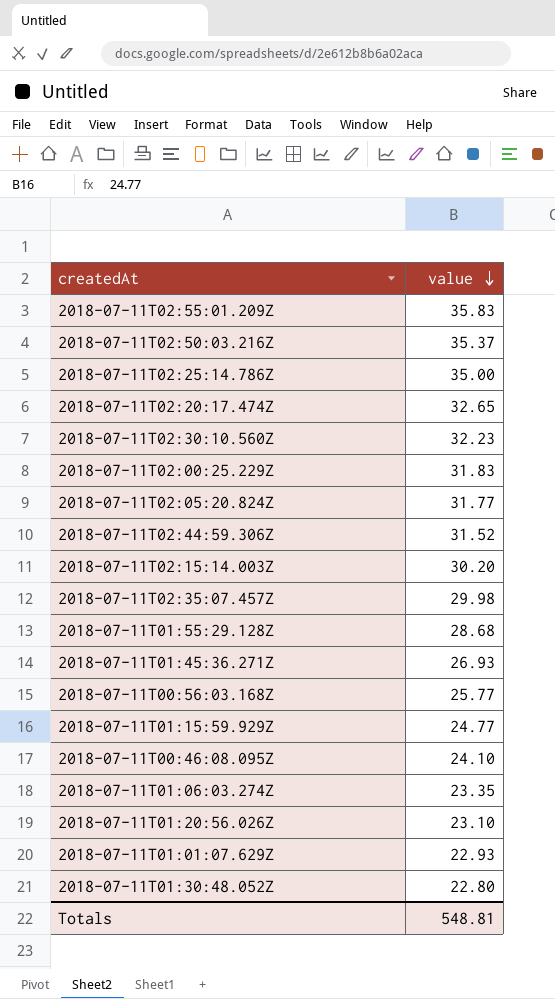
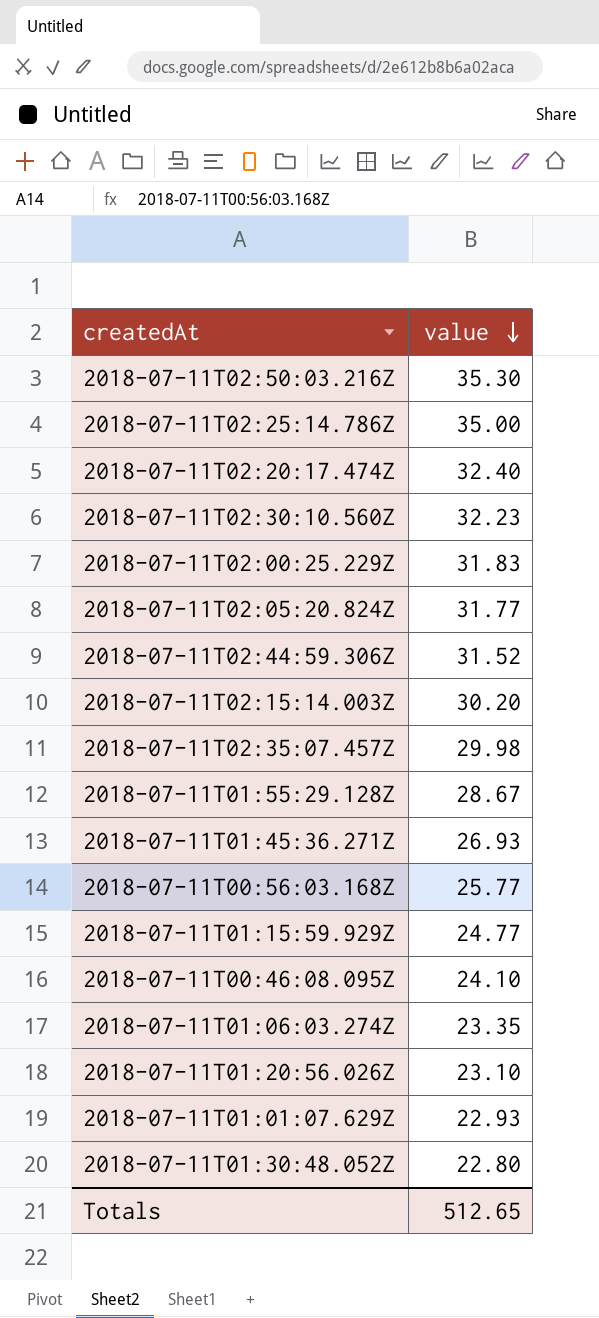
row 2018-07-11T02:55:01.209Z: 35.83 -> none
2018-07-11T02:50:03.216Z | value: 35.37 -> 35.30
2018-07-11T02:20:17.474Z | value: 32.65 -> 32.40
2018-07-11T01:55:29.128Z | value: 28.68 -> 28.67
Totals | value: 548.81 -> 512.65

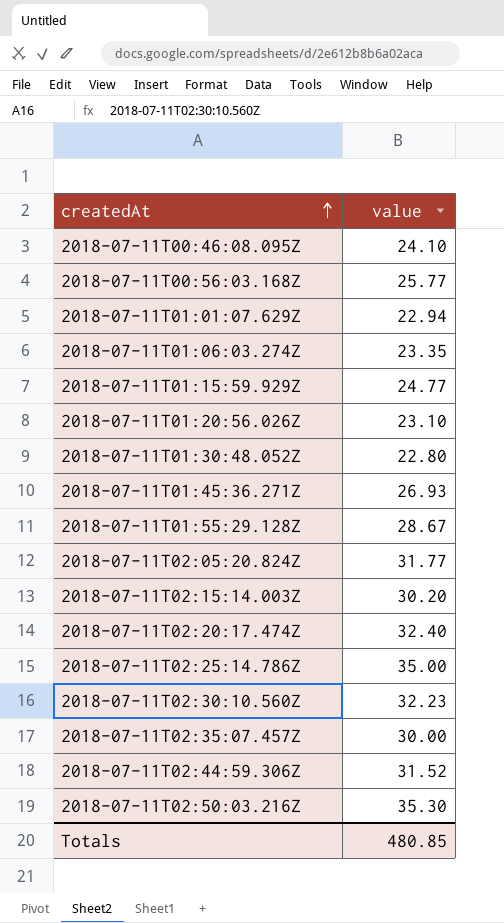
row order: value descending -> createdAt ascending
row 2018-07-11T02:00:25.229Z: 31.83 -> none
2018-07-11T01:01:07.629Z | value: 22.93 -> 22.94
2018-07-11T02:35:07.457Z | value: 29.98 -> 30.00
Totals | value: 512.65 -> 480.85

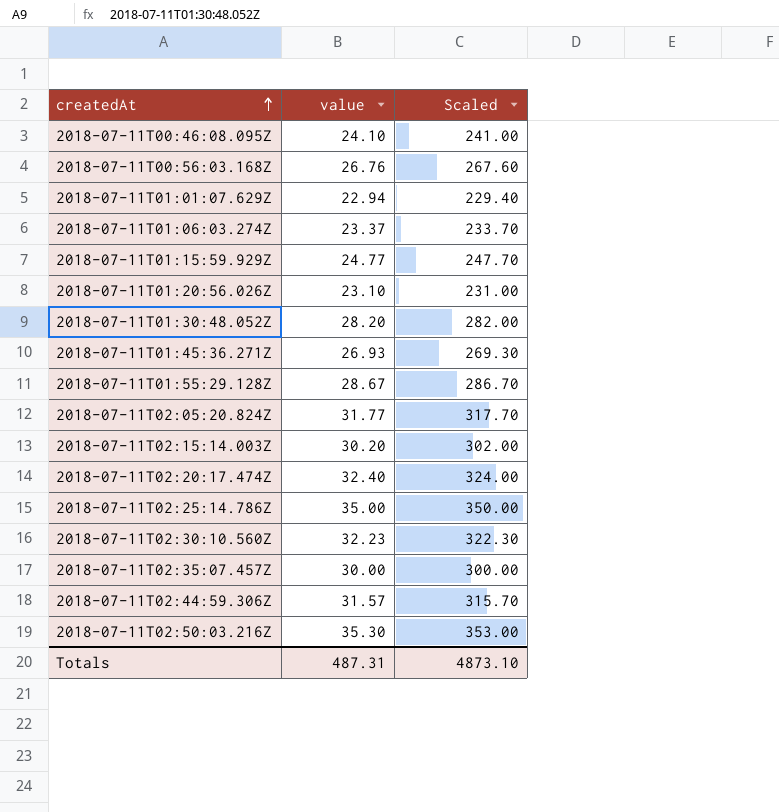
column Scaled | formula: none -> [value] * 10
2018-07-11T00:56:03.168Z | value: 25.77 -> 26.76
2018-07-11T01:06:03.274Z | value: 23.35 -> 23.37
2018-07-11T01:30:48.052Z | value: 22.80 -> 28.20
2018-07-11T02:44:59.306Z | value: 31.52 -> 31.57
Totals | value: 480.85 -> 487.31

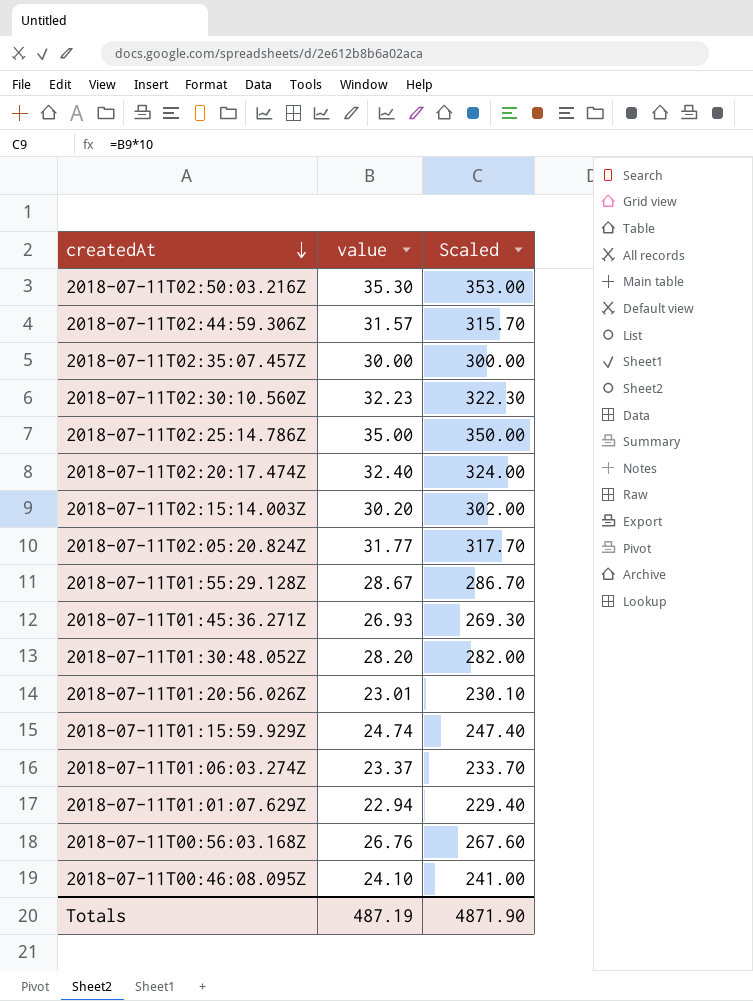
row order: createdAt ascending -> createdAt descending
2018-07-11T01:20:56.026Z | value: 23.10 -> 23.01
2018-07-11T01:20:56.026Z | Scaled: 231.00 -> 230.10
2018-07-11T01:15:59.929Z | value: 24.77 -> 24.74
2018-07-11T01:15:59.929Z | Scaled: 247.70 -> 247.40
Totals | value: 487.31 -> 487.19
Totals | Scaled: 4873.10 -> 4871.90

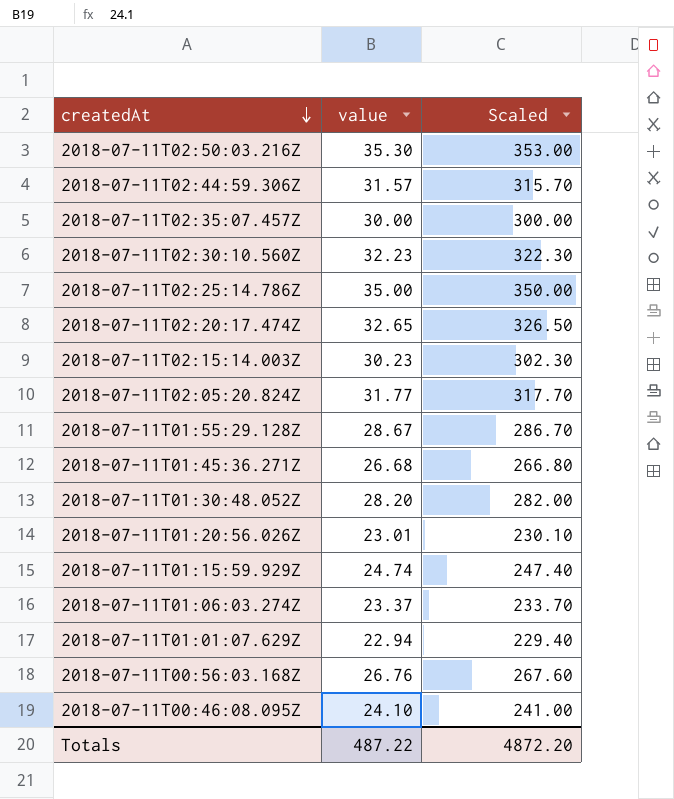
2018-07-11T02:20:17.474Z | value: 32.40 -> 32.65
2018-07-11T02:20:17.474Z | Scaled: 324.00 -> 326.50
2018-07-11T02:15:14.003Z | value: 30.20 -> 30.23
2018-07-11T02:15:14.003Z | Scaled: 302.00 -> 302.30
2018-07-11T01:45:36.271Z | value: 26.93 -> 26.68
2018-07-11T01:45:36.271Z | Scaled: 269.30 -> 266.80
Totals | value: 487.19 -> 487.22
Totals | Scaled: 4871.90 -> 4872.20

